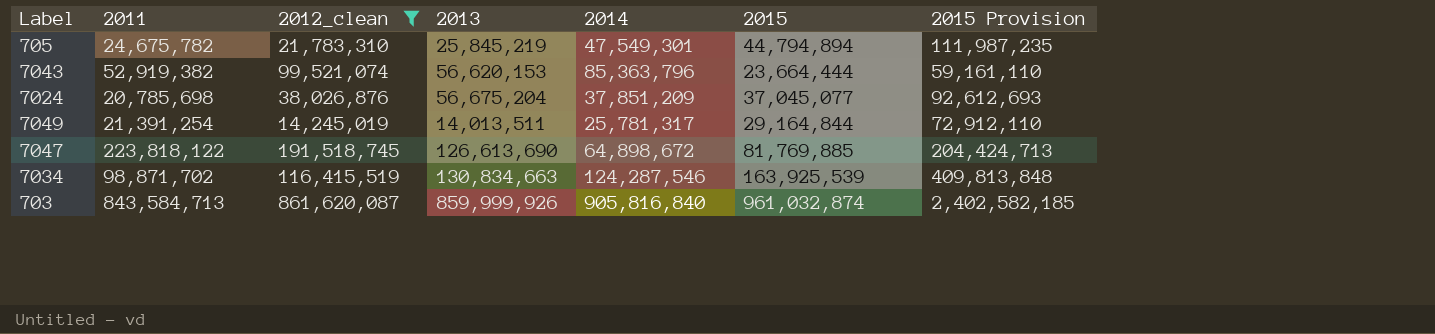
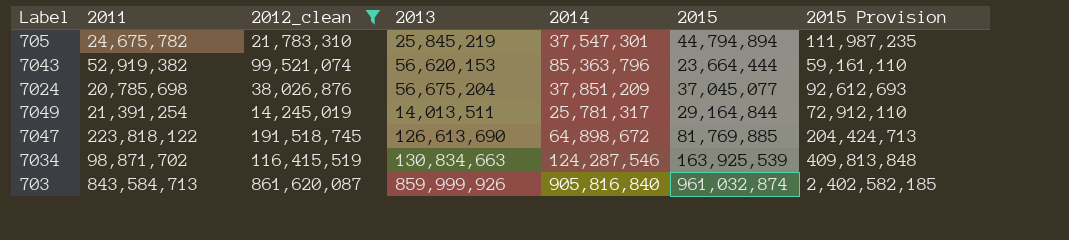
705 | 2014: 47,549,301 -> 37,547,301

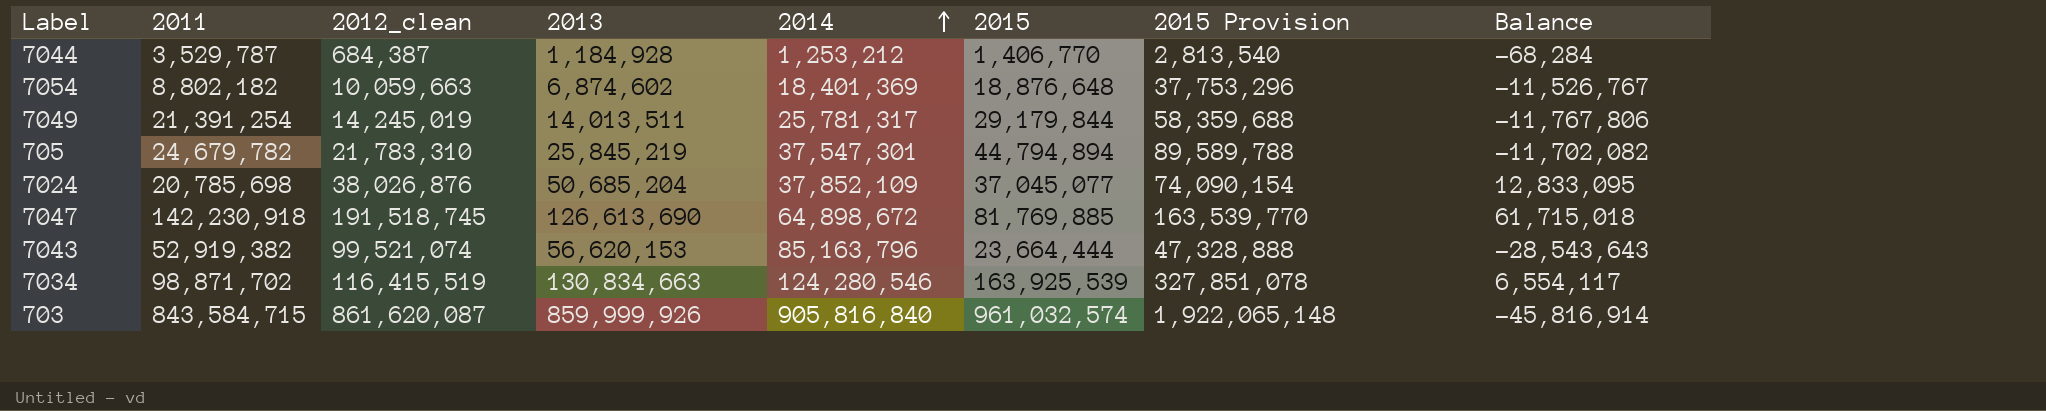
filter: 2012_clean >= 14,245,019 -> none
row order: none -> 2014 ascending
column 2015 Provision | formula: [2015] * 2.5 -> [2015] * 2
column Balance | formula: none -> [2013] - [2014]
7049 | 2015: 29,164,844 -> 29,179,844
705 | 2011: 24,675,782 -> 24,679,782
7024 | 2013: 56,675,204 -> 50,685,204
7024 | 2014: 37,851,209 -> 37,852,109
7047 | 2011: 223,818,122 -> 142,230,918
7043 | 2014: 85,363,796 -> 85,163,796
7034 | 2014: 124,287,546 -> 124,280,546
703 | 2011: 843,584,713 -> 843,584,715
703 | 2015: 961,032,874 -> 961,032,574

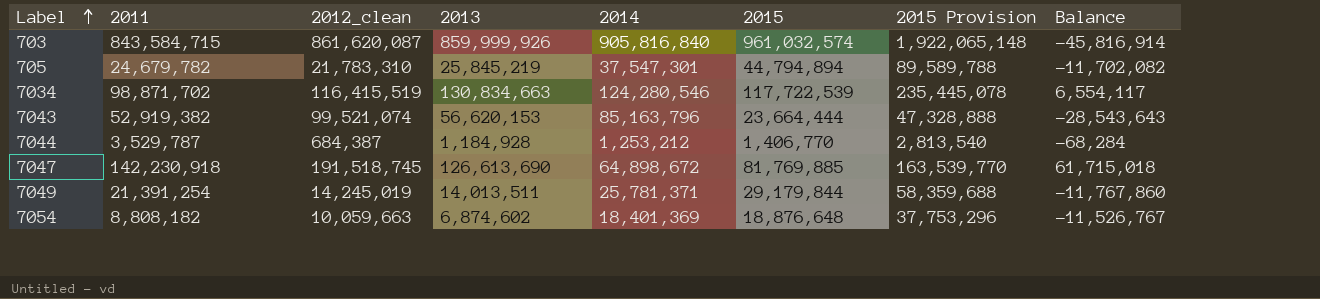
row order: 2014 ascending -> Label ascending
row 7024: 20,785,698 | 38,026,876 | 50,685,204 | 37,852,109 | 37,045,077 | 74,090,154 | 12,833,095 -> none
7034 | 2015: 163,925,539 -> 117,722,539
7034 | 2015 Provision: 327,851,078 -> 235,445,078
7049 | 2014: 25,781,317 -> 25,781,371
7049 | Balance: -11,767,806 -> -11,767,860
7054 | 2011: 8,802,182 -> 8,808,182

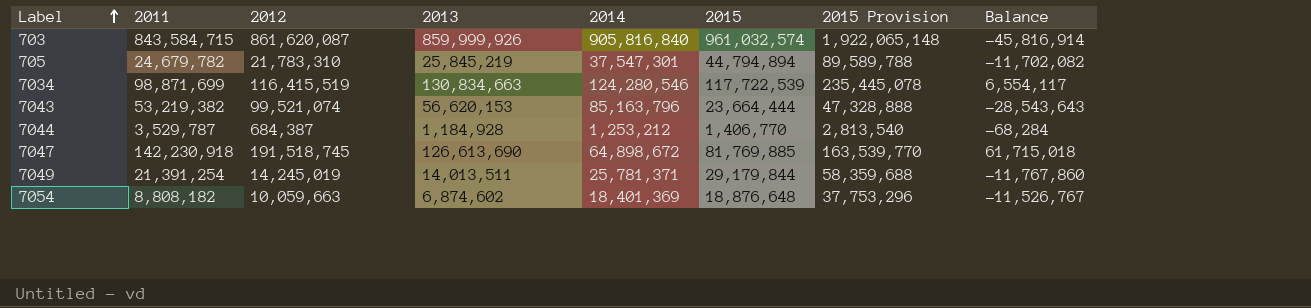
column name: 2012_clean -> 2012
7034 | 2011: 98,871,702 -> 98,871,699
7043 | 2011: 52,919,382 -> 53,219,382

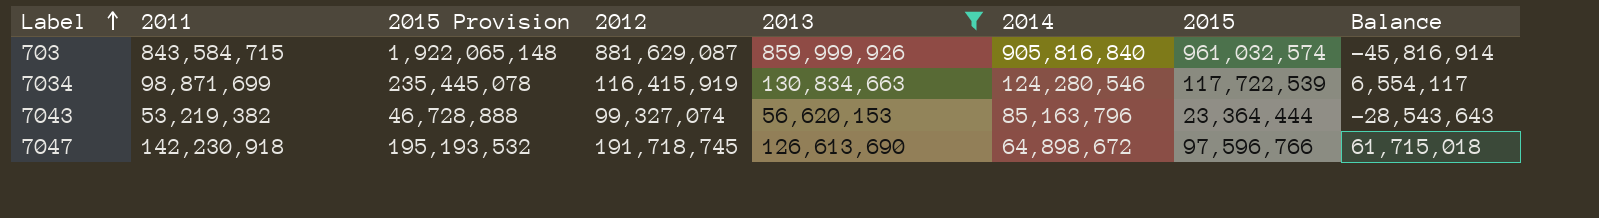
filter: none -> 2013 >= 56,620,153
column 2015 Provision | position: 7 -> 3
703 | 2012: 861,620,087 -> 881,629,087
7034 | 2012: 116,415,519 -> 116,415,919
7043 | 2015 Provision: 47,328,888 -> 46,728,888
7043 | 2012: 99,521,074 -> 99,327,074
7043 | 2015: 23,664,444 -> 23,364,444
7047 | 2015 Provision: 163,539,770 -> 195,193,532
7047 | 2012: 191,518,745 -> 191,718,745
7047 | 2015: 81,769,885 -> 97,596,766

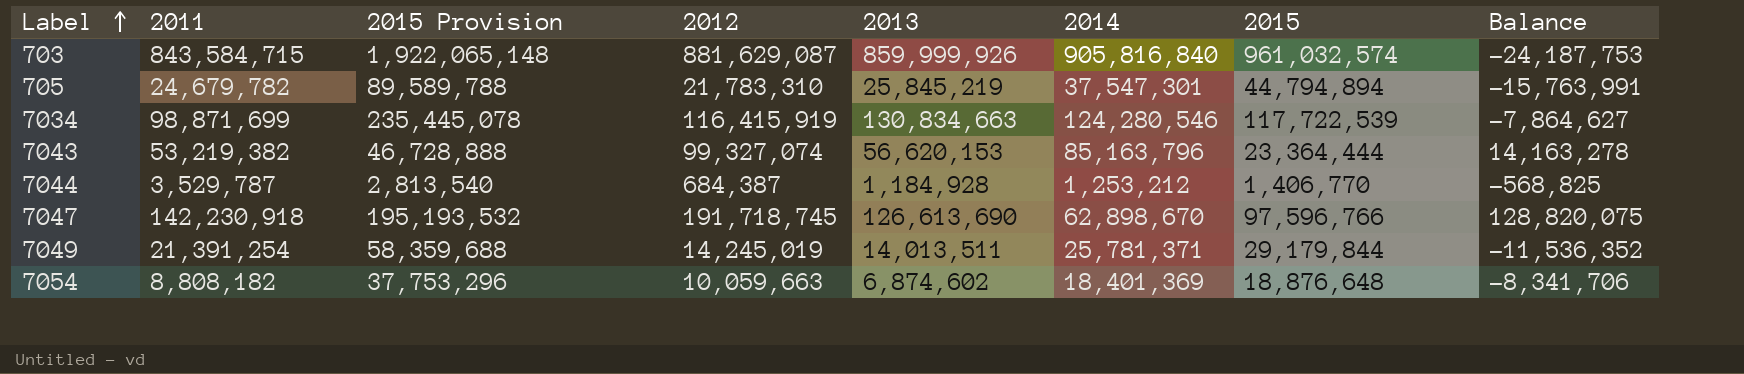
filter: 2013 >= 56,620,153 -> none
column Balance | formula: [2013] - [2014] -> [2012] - [2014]
7047 | 2014: 64,898,672 -> 62,898,670

